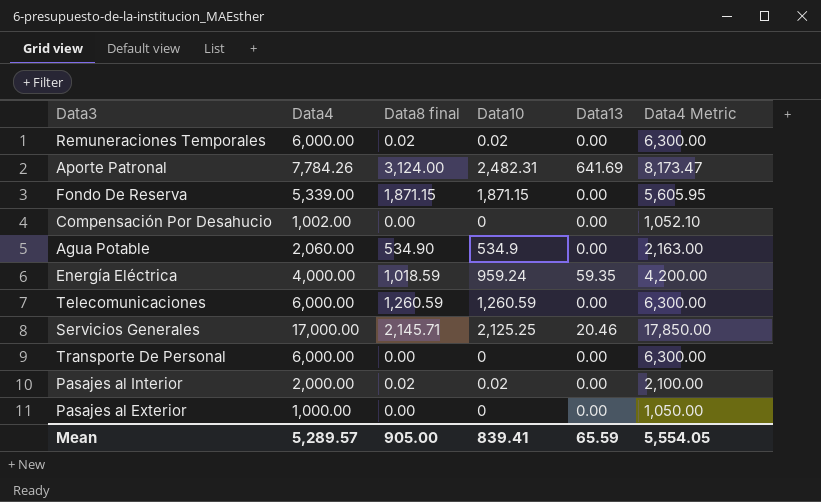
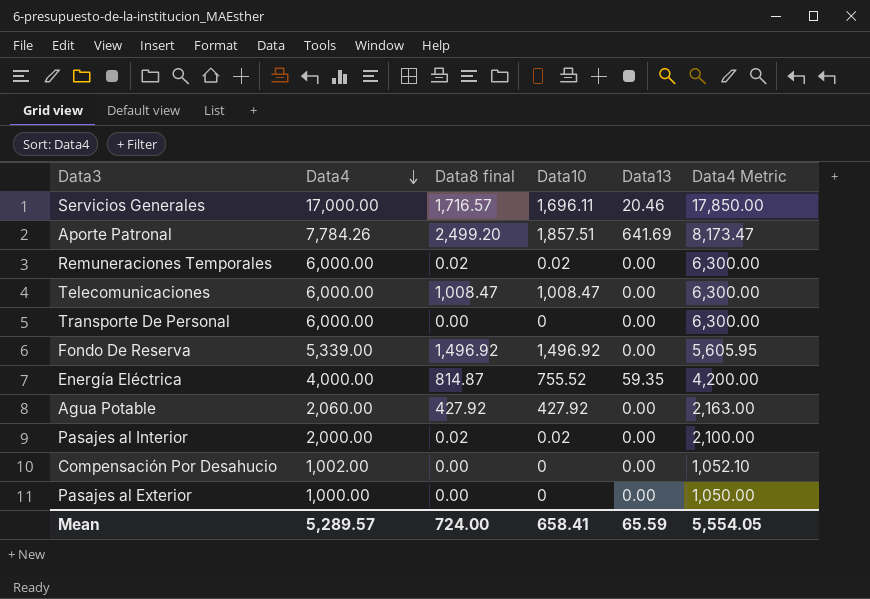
row order: none -> Data4 descending
Servicios Generales | Data8 final: 2,145.71 -> 1,716.57
Servicios Generales | Data10: 2,125.25 -> 1,696.11
Aporte Patronal | Data8 final: 3,124.00 -> 2,499.20
Aporte Patronal | Data10: 2,482.31 -> 1,857.51
Telecomunicaciones | Data8 final: 1,260.59 -> 1,008.47
Telecomunicaciones | Data10: 1,260.59 -> 1,008.47
Fondo De Reserva | Data8 final: 1,871.15 -> 1,496.92
Fondo De Reserva | Data10: 1,871.15 -> 1,496.92
Energía Eléctrica | Data8 final: 1,018.59 -> 814.87
Energía Eléctrica | Data10: 959.24 -> 755.52
Agua Potable | Data8 final: 534.90 -> 427.92
Agua Potable | Data10: 534.9 -> 427.92
Mean | Data8 final: 905.00 -> 724.00
Mean | Data10: 839.41 -> 658.41

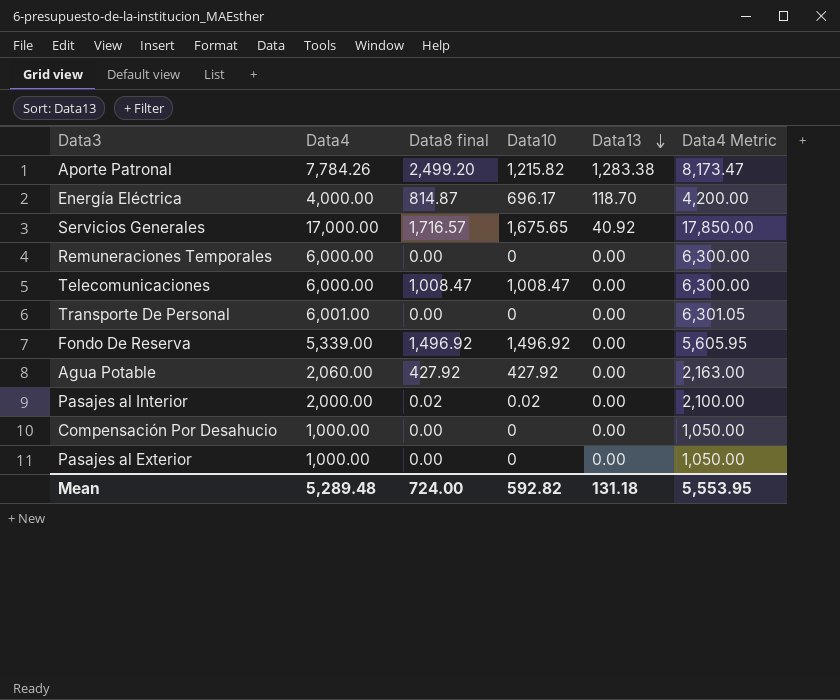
row order: Data4 descending -> Data13 descending
Aporte Patronal | Data10: 1,857.51 -> 1,215.82
Aporte Patronal | Data13: 641.69 -> 1,283.38
Energía Eléctrica | Data10: 755.52 -> 696.17
Energía Eléctrica | Data13: 59.35 -> 118.70
Servicios Generales | Data10: 1,696.11 -> 1,675.65
Servicios Generales | Data13: 20.46 -> 40.92
Remuneraciones Temporales | Data8 final: 0.02 -> 0.00
Remuneraciones Temporales | Data10: 0.02 -> 0
Transporte De Personal | Data4: 6,000.00 -> 6,001.00
Transporte De Personal | Data4 Metric: 6,300.00 -> 6,301.05
Compensación Por Desahucio | Data4: 1,002.00 -> 1,000.00
Compensación Por Desahucio | Data4 Metric: 1,052.10 -> 1,050.00
Mean | Data4: 5,289.57 -> 5,289.48
Mean | Data10: 658.41 -> 592.82
Mean | Data13: 65.59 -> 131.18
Mean | Data4 Metric: 5,554.05 -> 5,553.95

